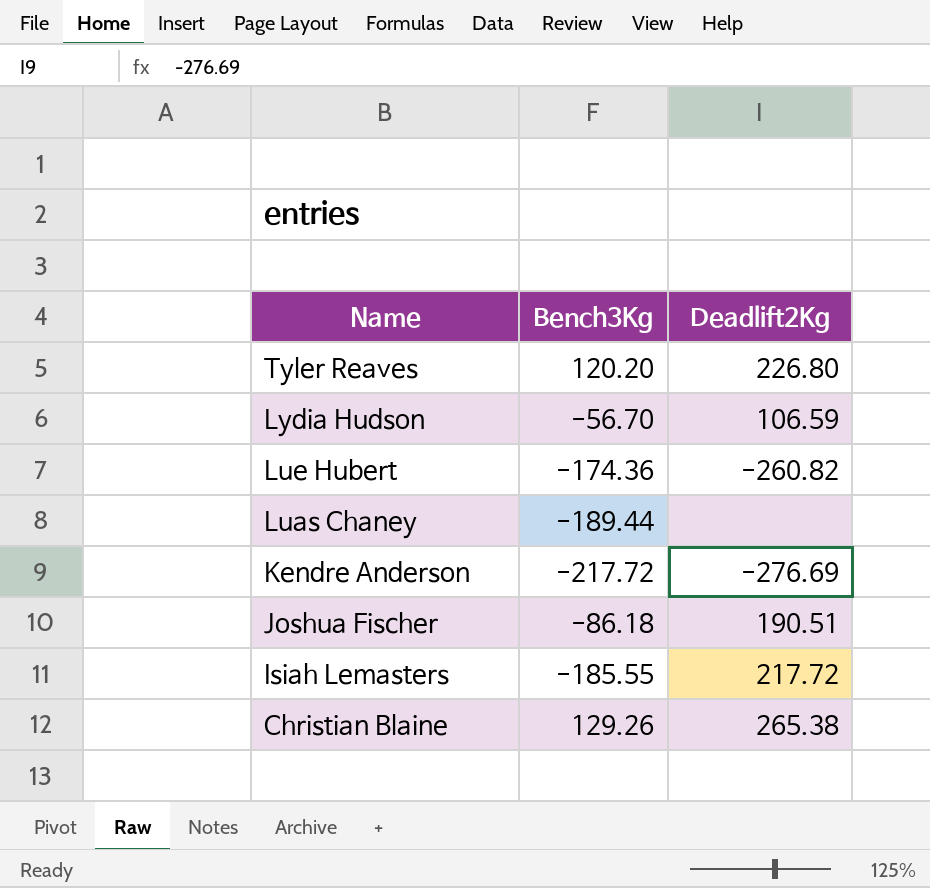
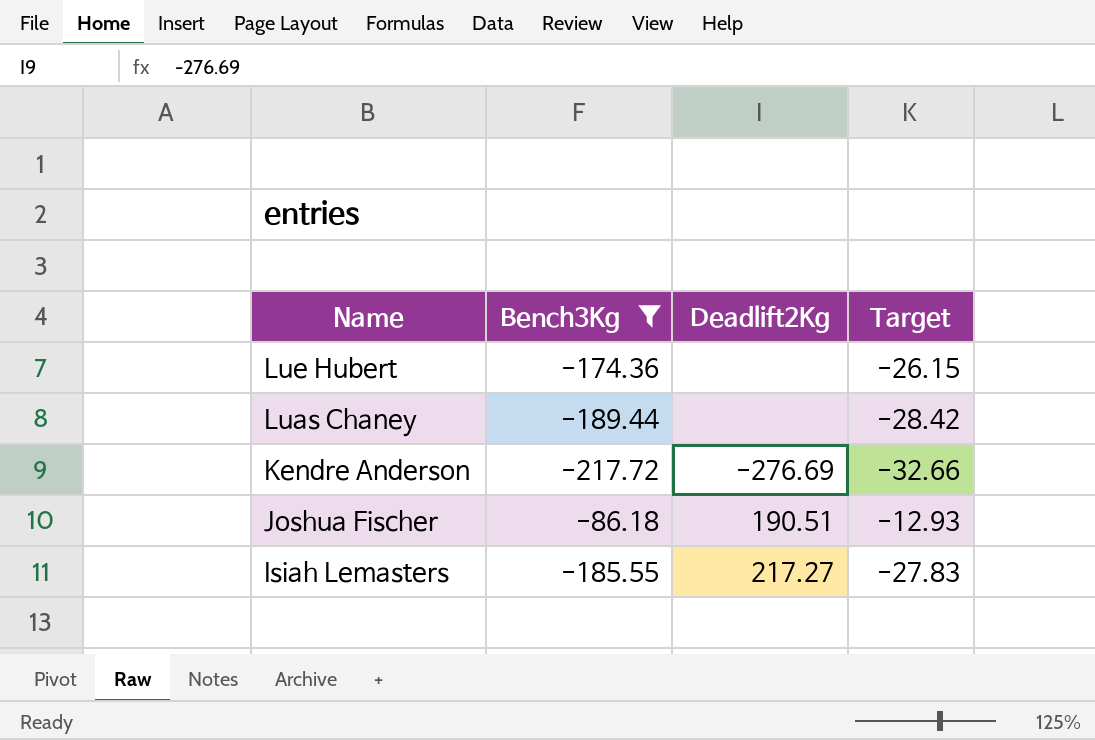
filter: none -> Bench3Kg <= -86.18
column Target | formula: none -> [Bench3Kg] * 0.15
Lue Hubert | Deadlift2Kg: -260.82 -> none
Isiah Lemasters | Deadlift2Kg: 217.72 -> 217.27

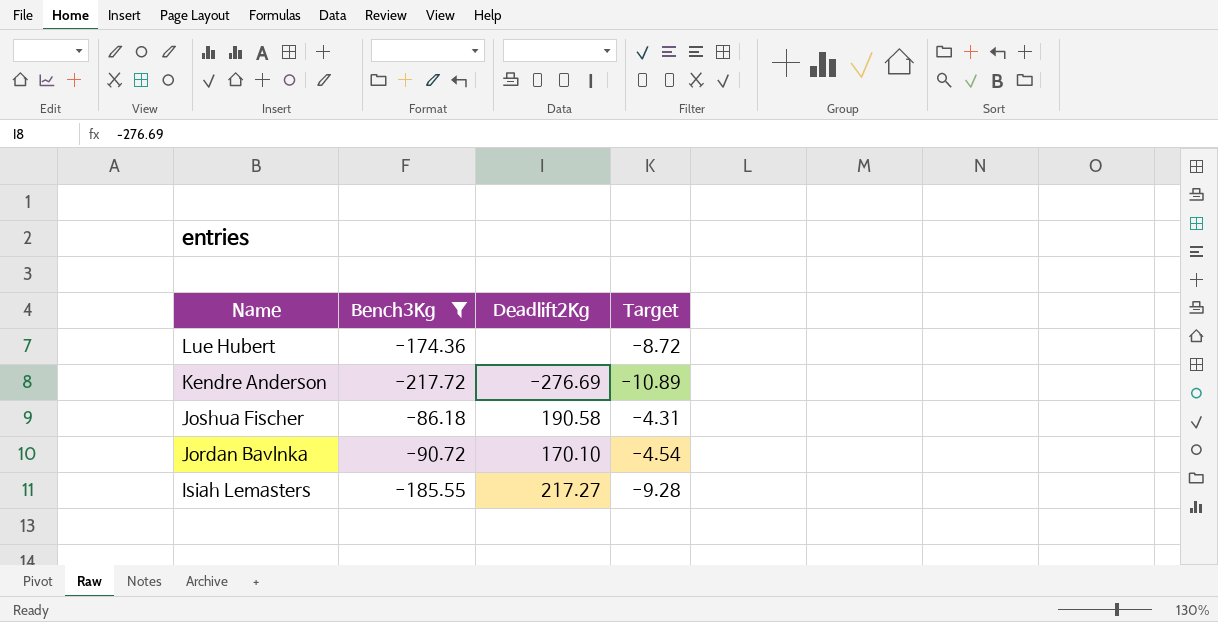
column Target | formula: [Bench3Kg] * 0.15 -> [Bench3Kg] * 0.05
row Luas Chaney: -189.44 | none | -28.42 -> none
Joshua Fischer | Deadlift2Kg: 190.51 -> 190.58
row Jordan Bavlnka: none -> -90.72 | 170.10 | -4.54

